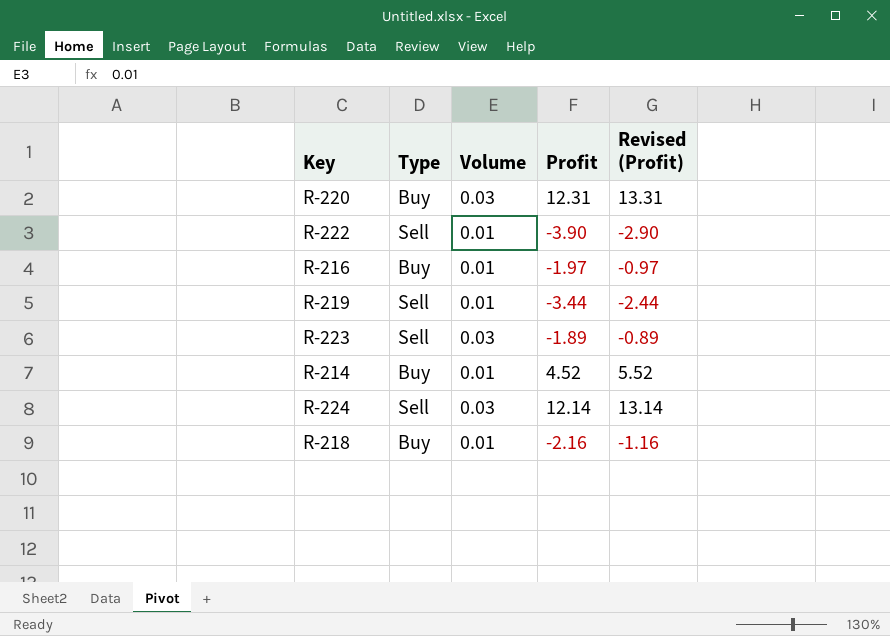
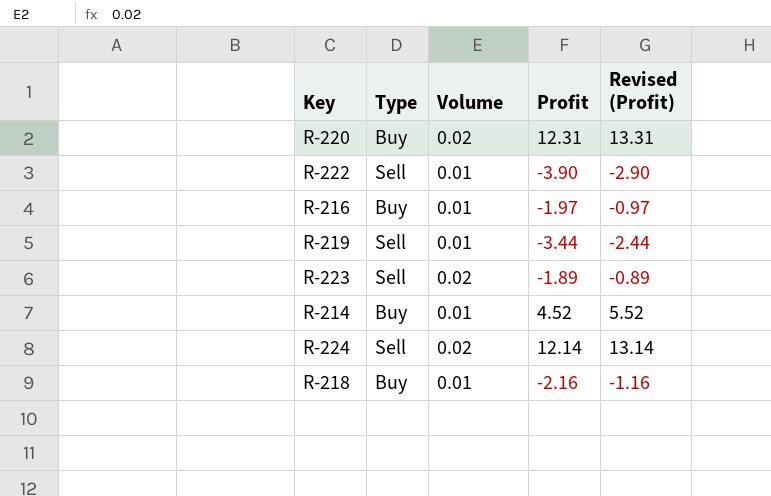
R-220 | Volume: 0.03 -> 0.02
R-223 | Volume: 0.03 -> 0.02
R-224 | Volume: 0.03 -> 0.02

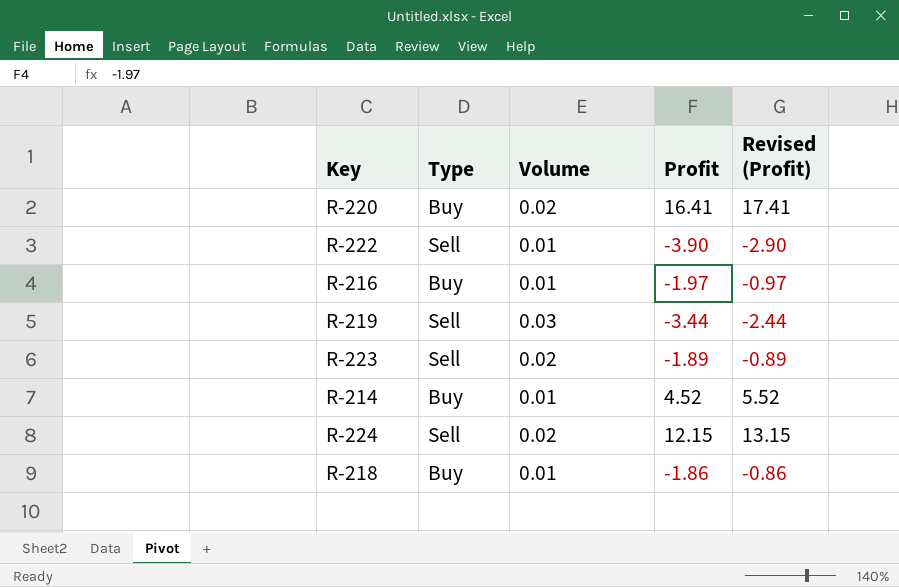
R-220 | Profit: 12.31 -> 16.41
R-220 | Revised (Profit): 13.31 -> 17.41
R-219 | Volume: 0.01 -> 0.03
R-224 | Profit: 12.14 -> 12.15
R-224 | Revised (Profit): 13.14 -> 13.15
R-218 | Profit: -2.16 -> -1.86
R-218 | Revised (Profit): -1.16 -> -0.86

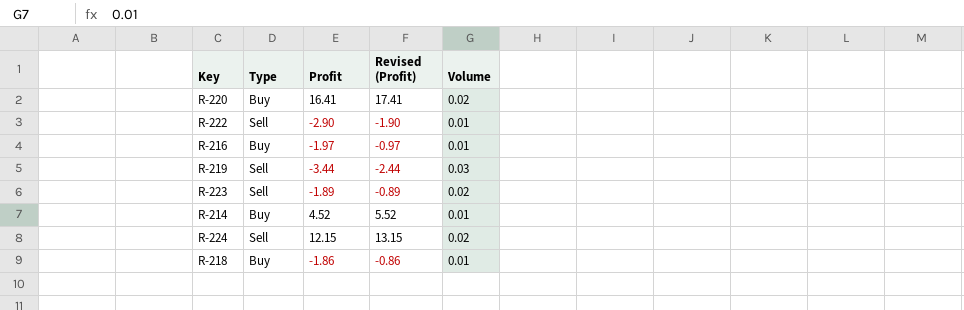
column Volume | position: 3 -> 5
R-222 | Profit: -3.90 -> -2.90
R-222 | Revised (Profit): -2.90 -> -1.90

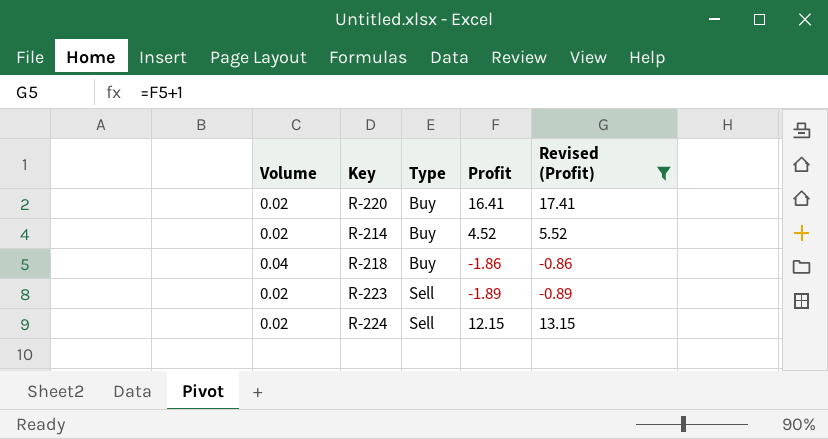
filter: none -> Revised (Profit) >= -0.89
row order: none -> Type ascending
column Volume | position: 5 -> 1
R-214 | Volume: 0.01 -> 0.02
R-218 | Volume: 0.01 -> 0.04

